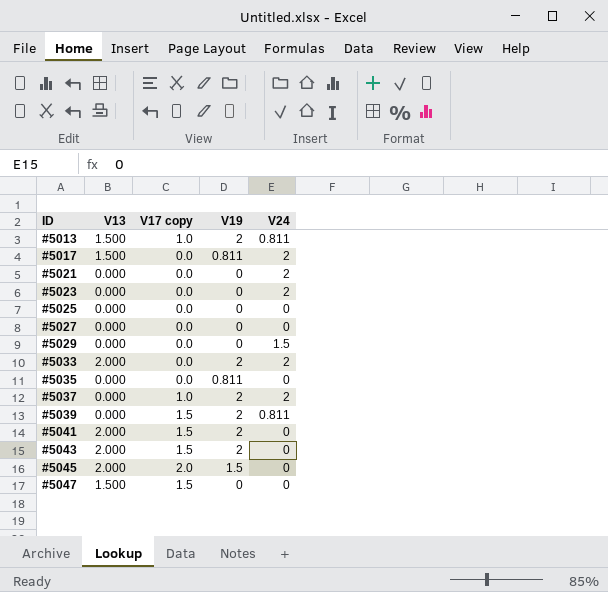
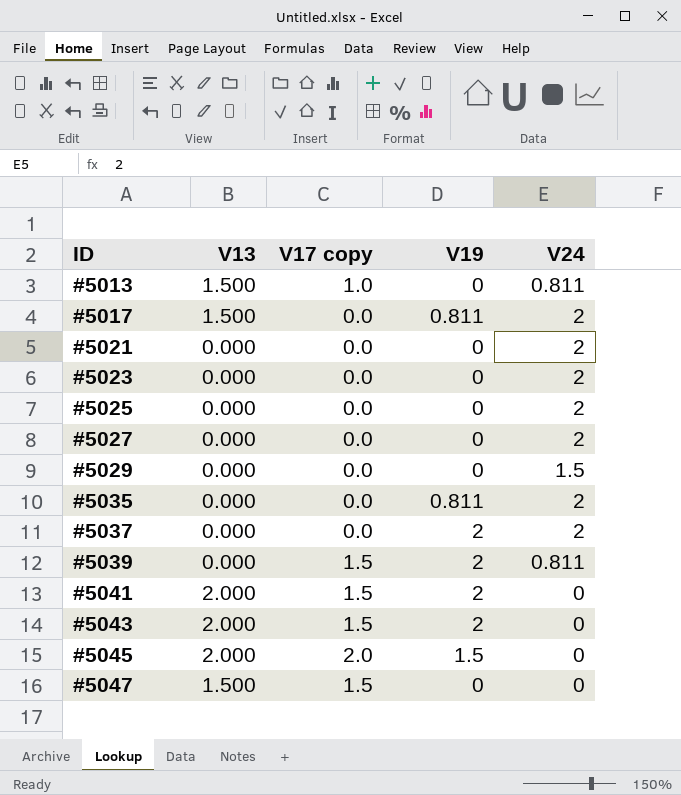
row #5033: 2.000 | 0.0 | 2 | 2 -> none
#5013 | V19: 2 -> 0
#5025 | V24: 0 -> 2
#5027 | V24: 0 -> 2
#5035 | V24: 0 -> 2
#5037 | V17 copy: 1.0 -> 0.0

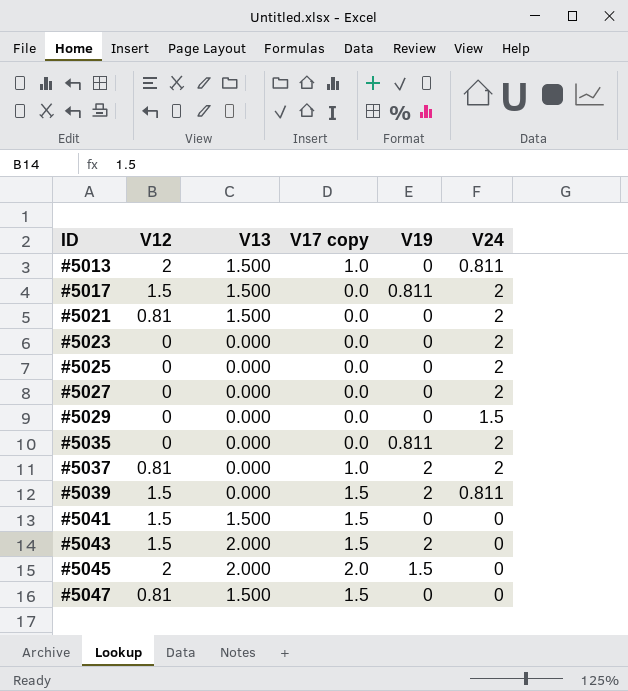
column V12 | position: none -> 2
#5021 | V13: 0.000 -> 1.500
#5037 | V17 copy: 0.0 -> 1.0
#5041 | V13: 2.000 -> 1.500
#5041 | V19: 2 -> 0

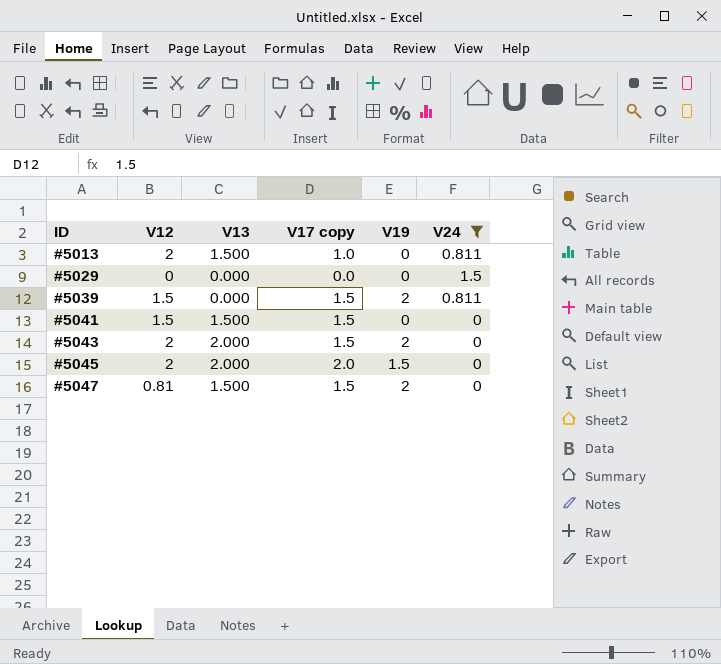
filter: none -> V24 != 2
#5043 | V12: 1.5 -> 2
#5047 | V19: 0 -> 2

